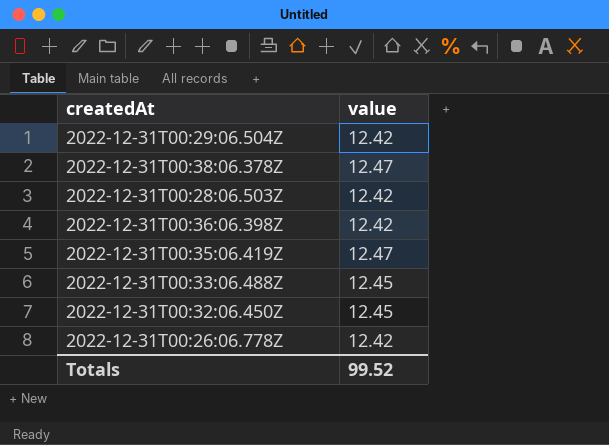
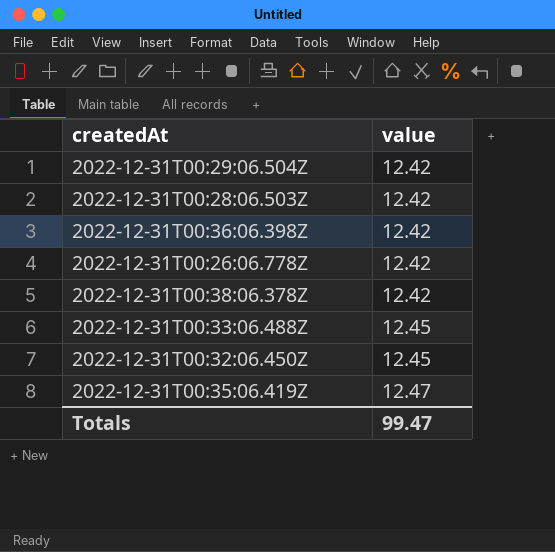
row order: none -> value ascending
2022-12-31T00:38:06.378Z | value: 12.47 -> 12.42
Totals | value: 99.52 -> 99.47

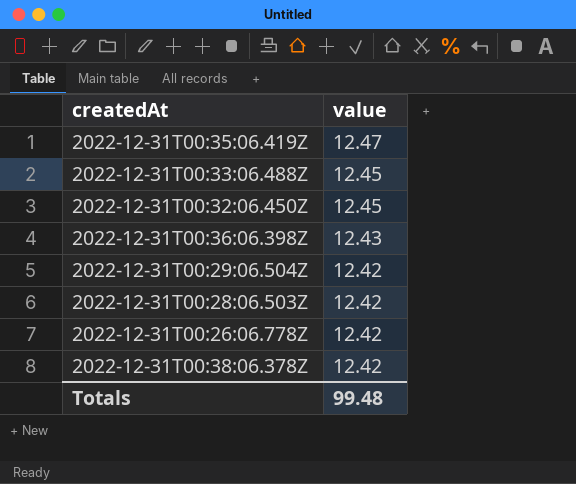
row order: value ascending -> value descending
2022-12-31T00:36:06.398Z | value: 12.42 -> 12.43
Totals | value: 99.47 -> 99.48

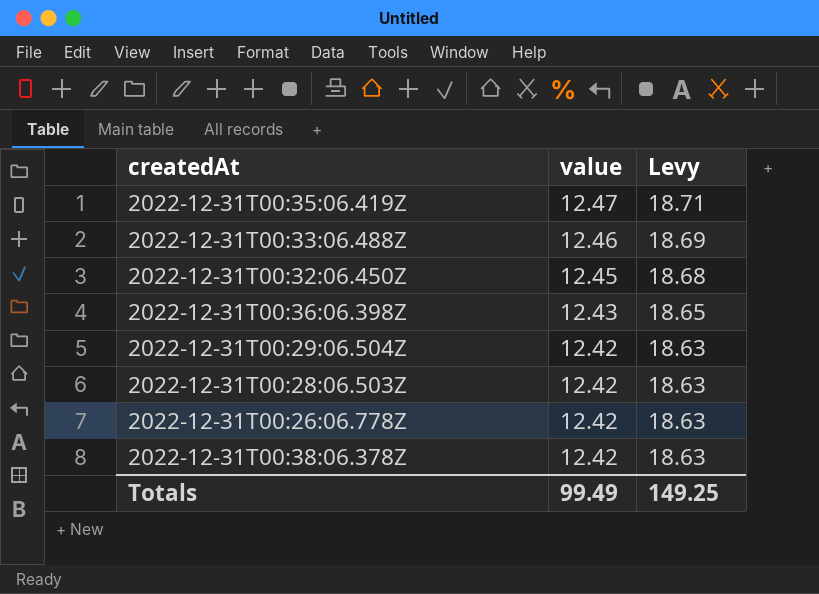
column Levy | formula: none -> [value] * 1.5
2022-12-31T00:33:06.488Z | value: 12.45 -> 12.46
Totals | value: 99.48 -> 99.49

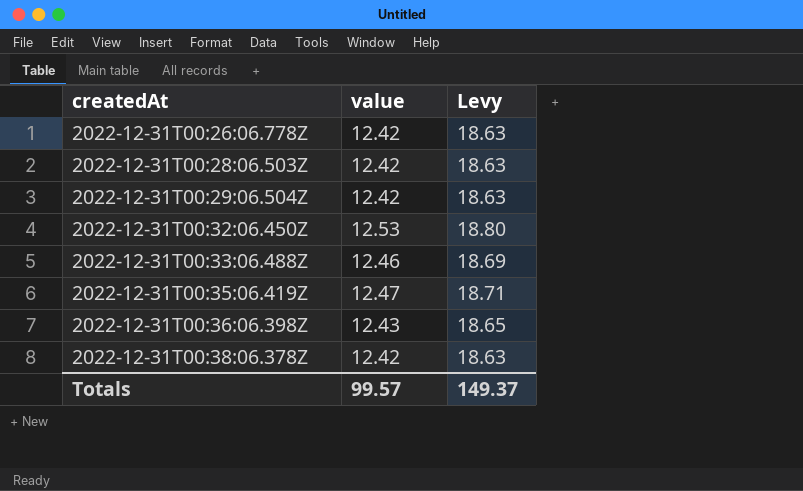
row order: value descending -> createdAt ascending
2022-12-31T00:32:06.450Z | value: 12.45 -> 12.53
2022-12-31T00:32:06.450Z | Levy: 18.68 -> 18.80
Totals | value: 99.49 -> 99.57
Totals | Levy: 149.25 -> 149.37

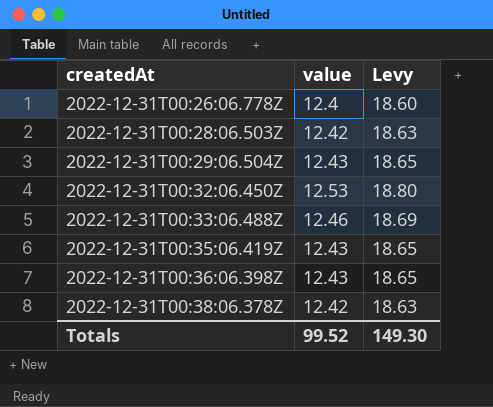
2022-12-31T00:26:06.778Z | value: 12.42 -> 12.4
2022-12-31T00:26:06.778Z | Levy: 18.63 -> 18.60
2022-12-31T00:29:06.504Z | value: 12.42 -> 12.43
2022-12-31T00:29:06.504Z | Levy: 18.63 -> 18.65
2022-12-31T00:35:06.419Z | value: 12.47 -> 12.43
2022-12-31T00:35:06.419Z | Levy: 18.71 -> 18.65
Totals | value: 99.57 -> 99.52
Totals | Levy: 149.37 -> 149.30

